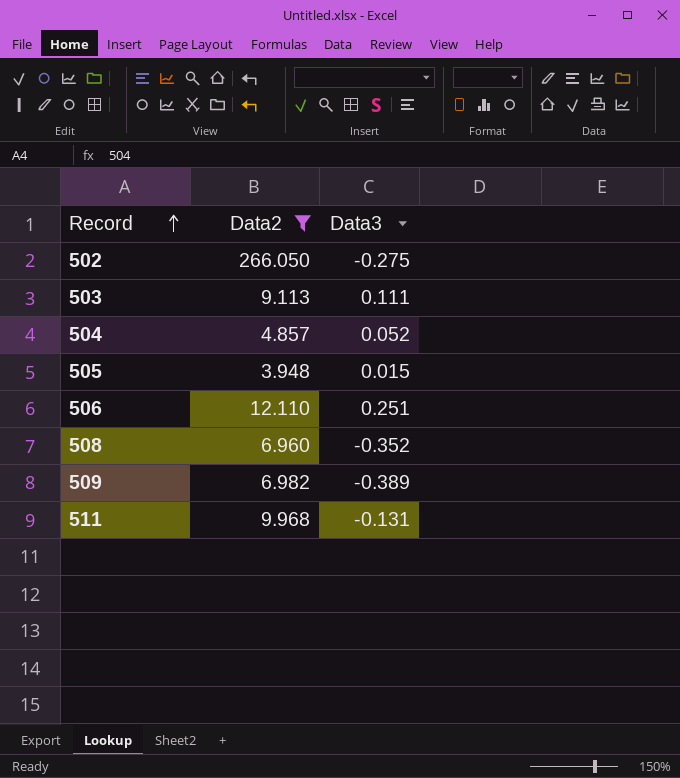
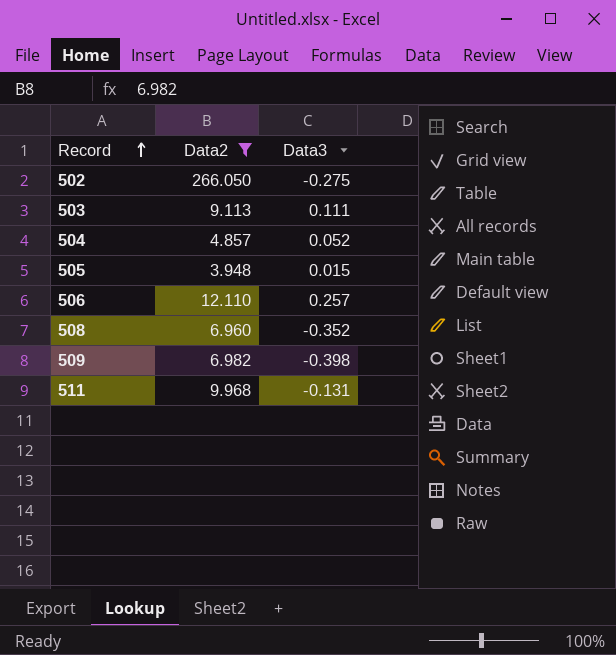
506 | Data3: 0.251 -> 0.257
509 | Data3: -0.389 -> -0.398

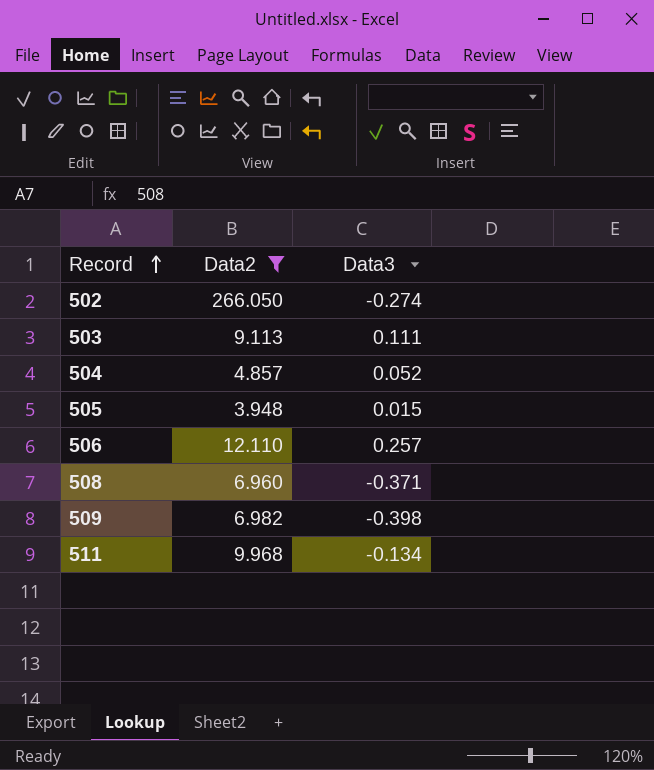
502 | Data3: -0.275 -> -0.274
508 | Data3: -0.352 -> -0.371
511 | Data3: -0.131 -> -0.134

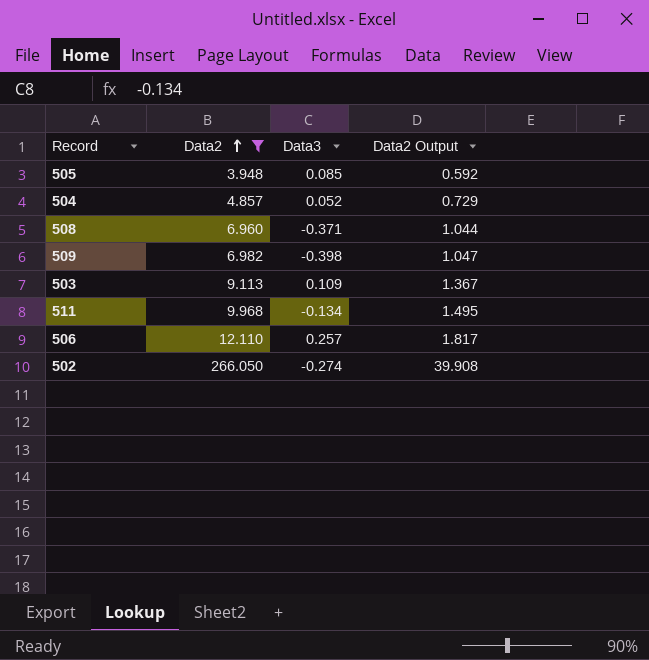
row order: Record ascending -> Data2 ascending
column Data2 Output | formula: none -> [Data2] * 0.15
505 | Data3: 0.015 -> 0.085
503 | Data3: 0.111 -> 0.109

